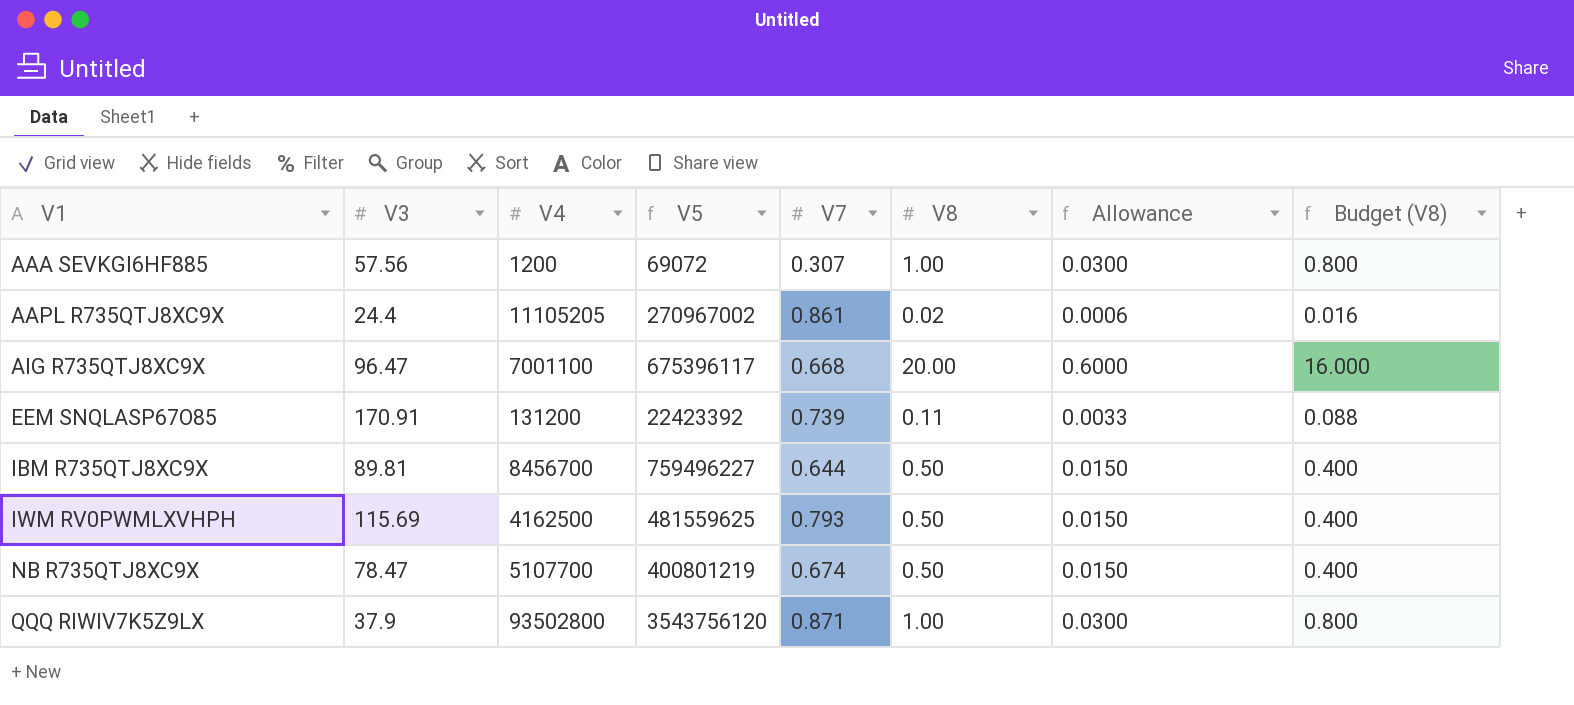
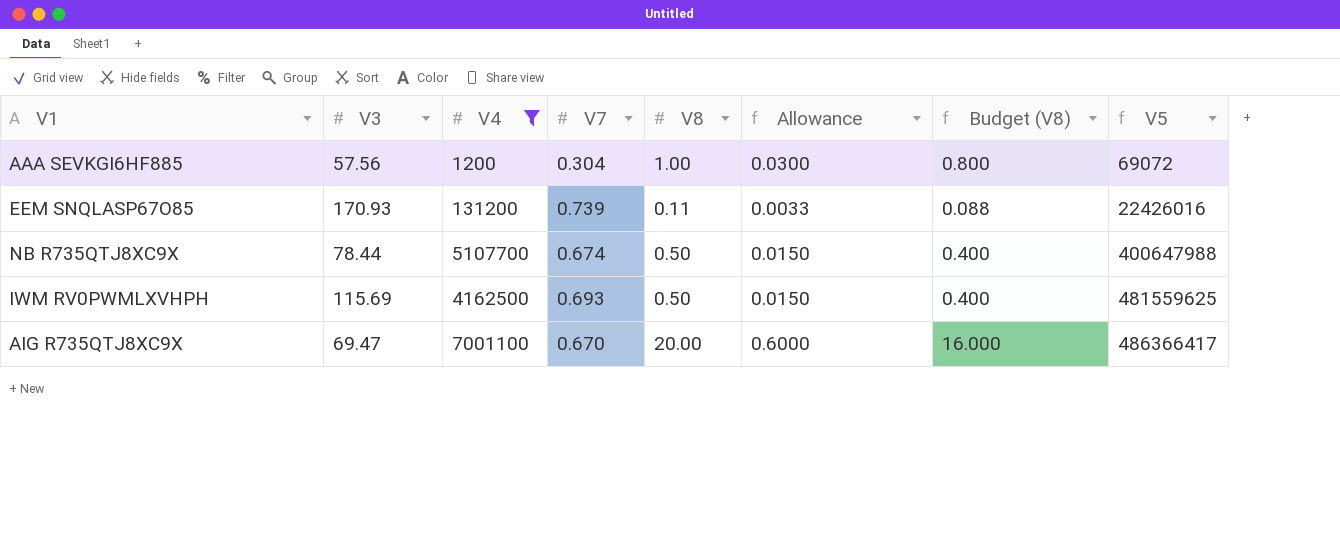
filter: none -> V4 <= 7001100
row order: V1 ascending -> V5 ascending
column V5 | position: 4 -> 8
AAA SEVKGI6HF885 | V7: 0.307 -> 0.304
EEM SNQLASP67O85 | V3: 170.91 -> 170.93
EEM SNQLASP67O85 | V5: 22423392 -> 22426016
NB R735QTJ8XC9X | V3: 78.47 -> 78.44
NB R735QTJ8XC9X | V5: 400801219 -> 400647988
IWM RV0PWMLXVHPH | V7: 0.793 -> 0.693
AIG R735QTJ8XC9X | V3: 96.47 -> 69.47
AIG R735QTJ8XC9X | V7: 0.668 -> 0.670
AIG R735QTJ8XC9X | V5: 675396117 -> 486366417

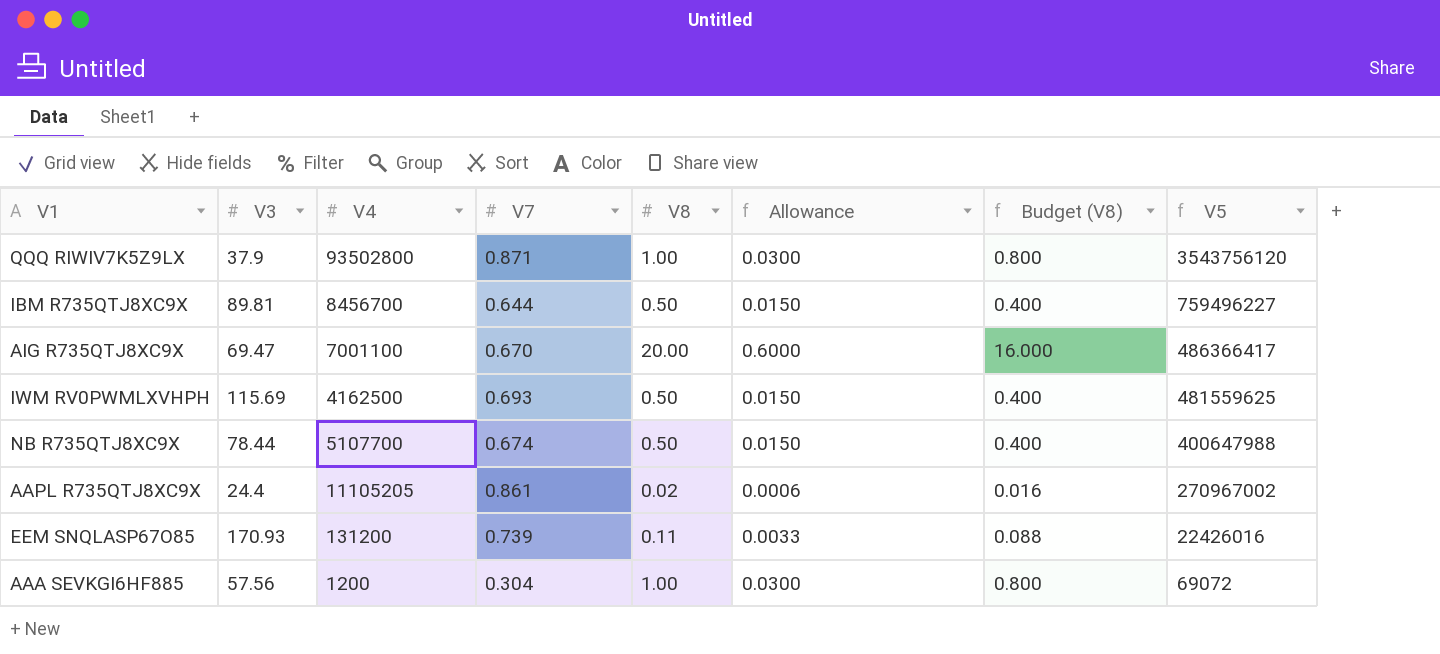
filter: V4 <= 7001100 -> none
row order: V5 ascending -> V5 descending

